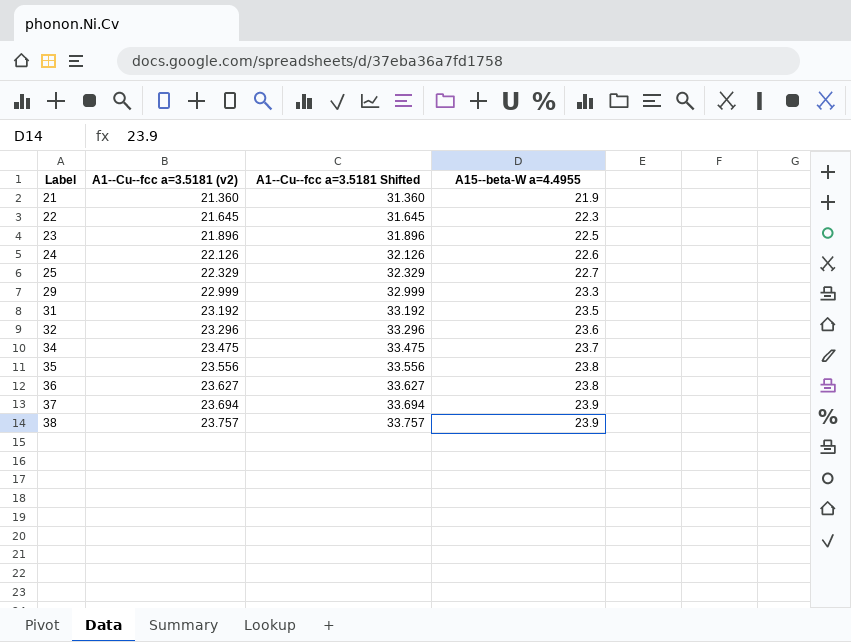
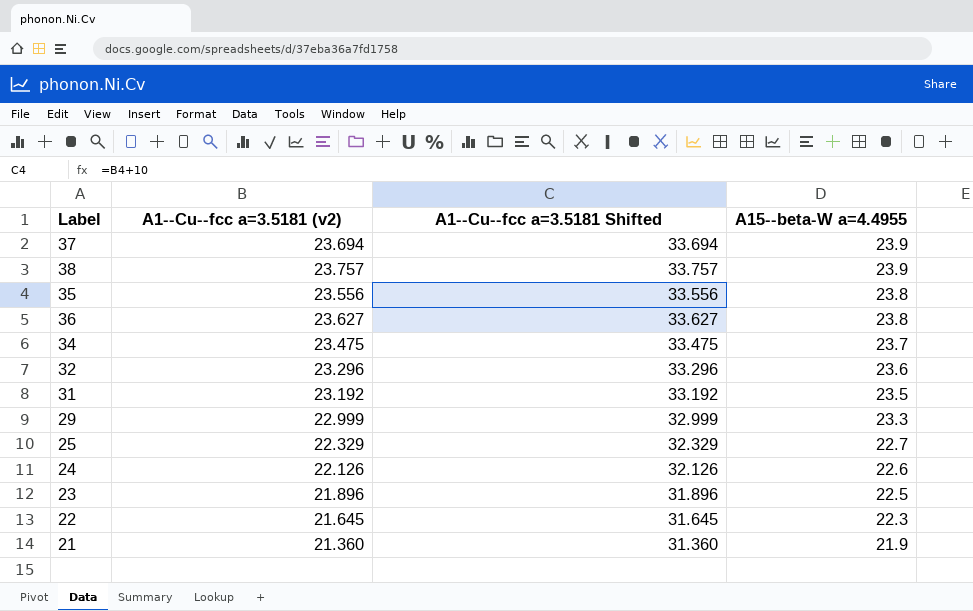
row order: Label ascending -> A15--beta-W a=4.4955 descending

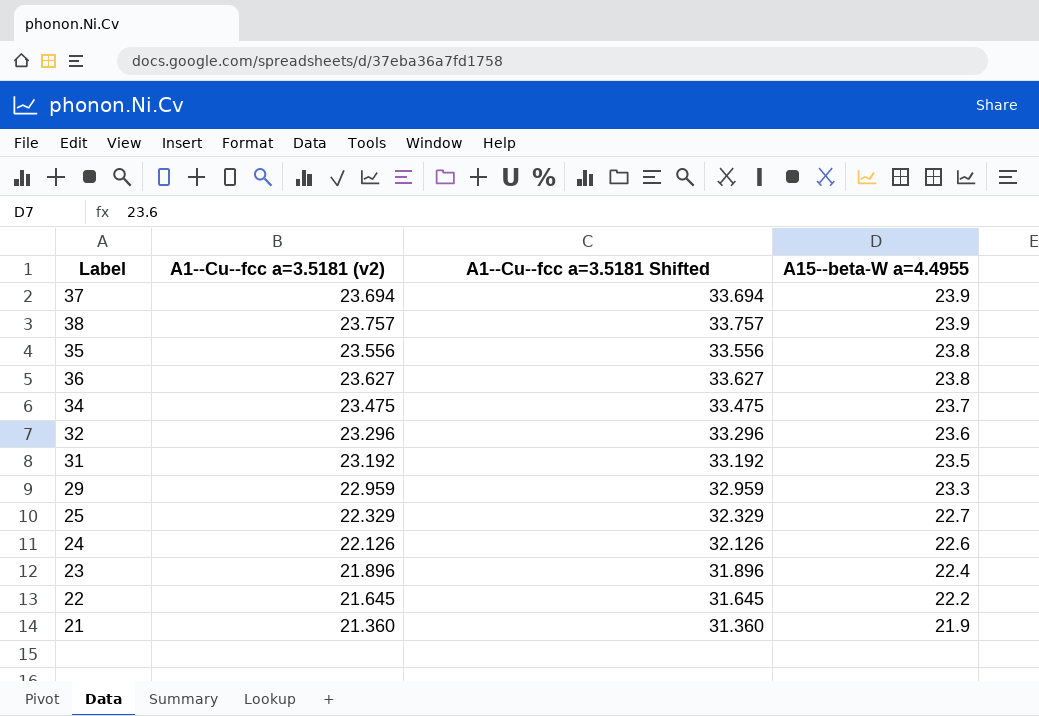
29 | A1--Cu--fcc a=3.5181 (v2): 22.999 -> 22.959
29 | A1--Cu--fcc a=3.5181 Shifted: 32.999 -> 32.959
23 | A15--beta-W a=4.4955: 22.5 -> 22.4
22 | A15--beta-W a=4.4955: 22.3 -> 22.2

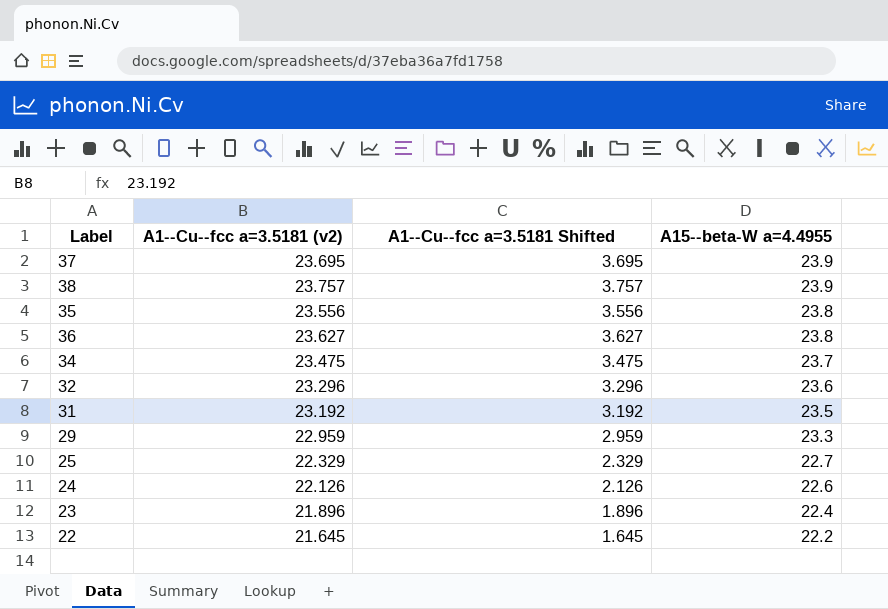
column A1--Cu--fcc a=3.5181 Shifted | formula: [A1--Cu--fcc a=3.5181 (v2)] + 10 -> [A1--Cu--fcc a=3.5181 (v2)] - 20
row 21: 21.360 | 31.360 | 21.9 -> none
37 | A1--Cu--fcc a=3.5181 (v2): 23.694 -> 23.695

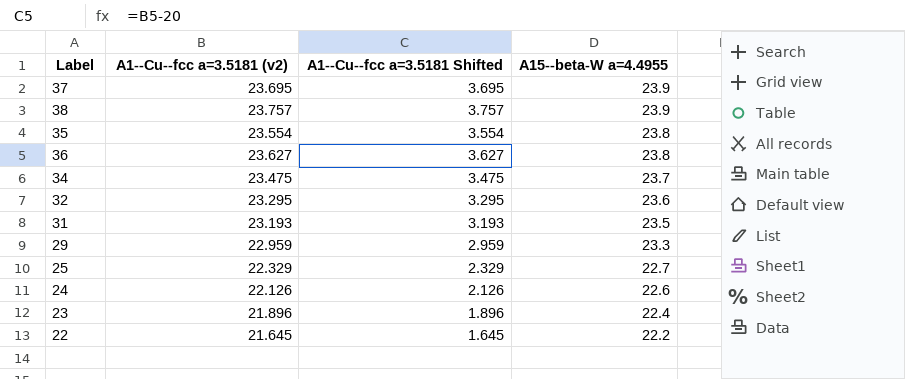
35 | A1--Cu--fcc a=3.5181 (v2): 23.556 -> 23.554
35 | A1--Cu--fcc a=3.5181 Shifted: 3.556 -> 3.554
32 | A1--Cu--fcc a=3.5181 (v2): 23.296 -> 23.295
32 | A1--Cu--fcc a=3.5181 Shifted: 3.296 -> 3.295
31 | A1--Cu--fcc a=3.5181 (v2): 23.192 -> 23.193
31 | A1--Cu--fcc a=3.5181 Shifted: 3.192 -> 3.193

